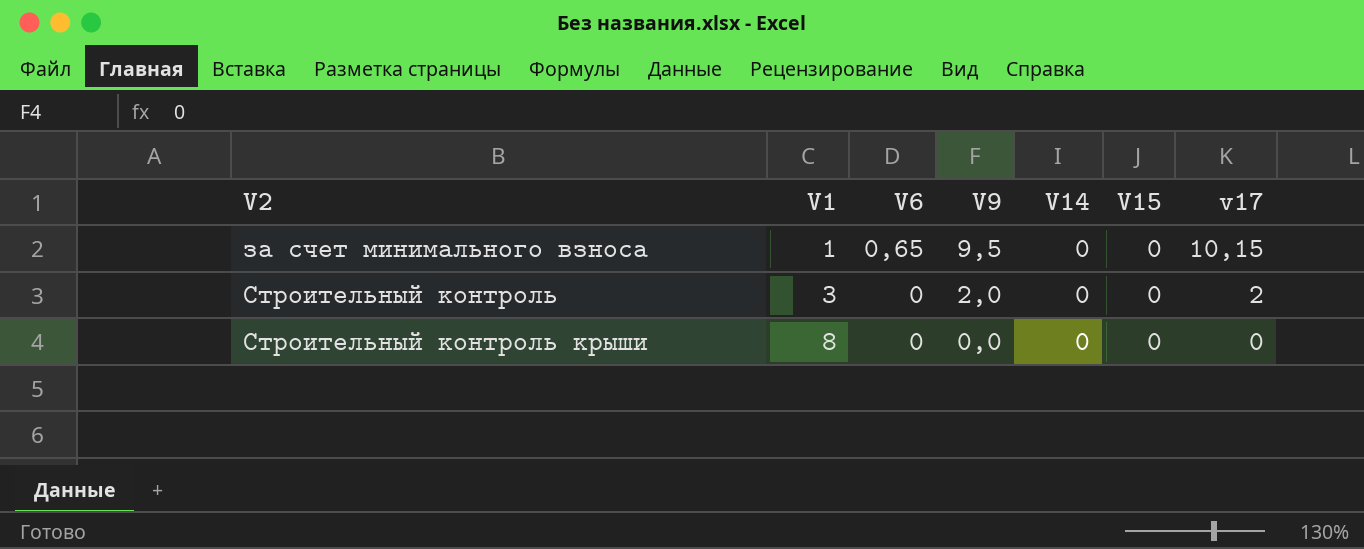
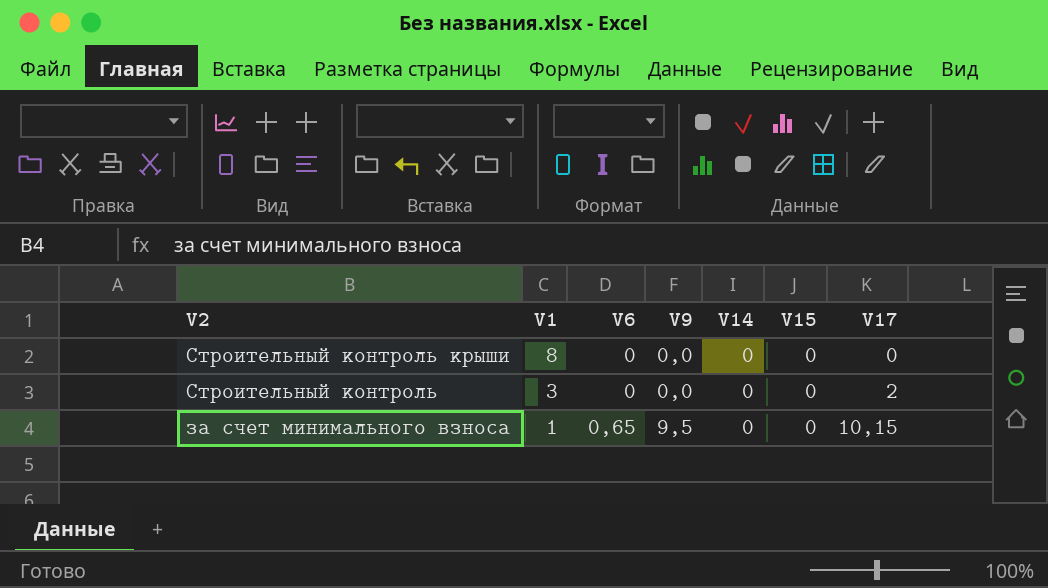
row order: V2 ascending -> V2 descending
column name: v17 -> V17
Строительный контроль | V9: 2,0 -> 0,0

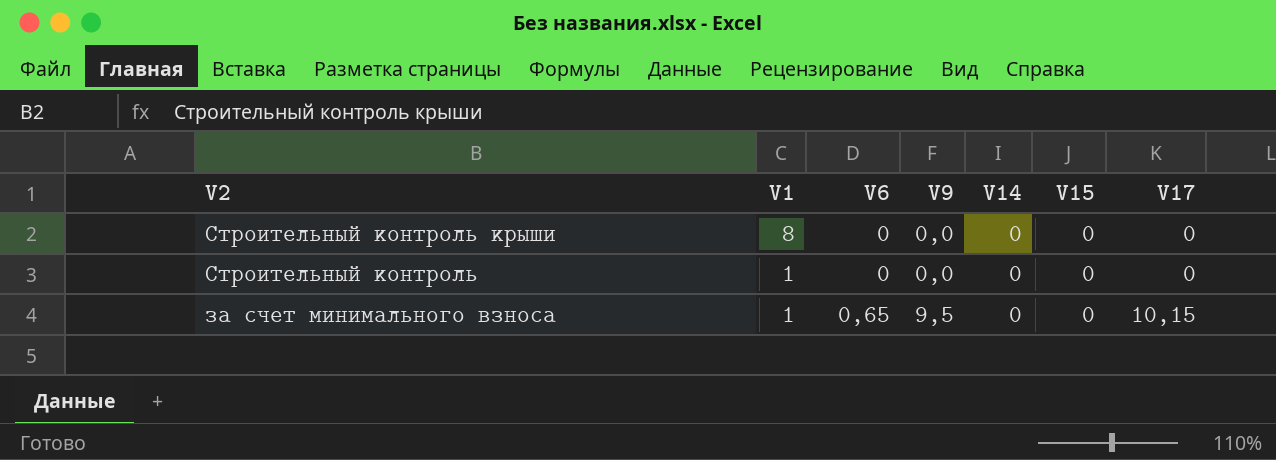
Строительный контроль | V1: 3 -> 1
Строительный контроль | V17: 2 -> 0

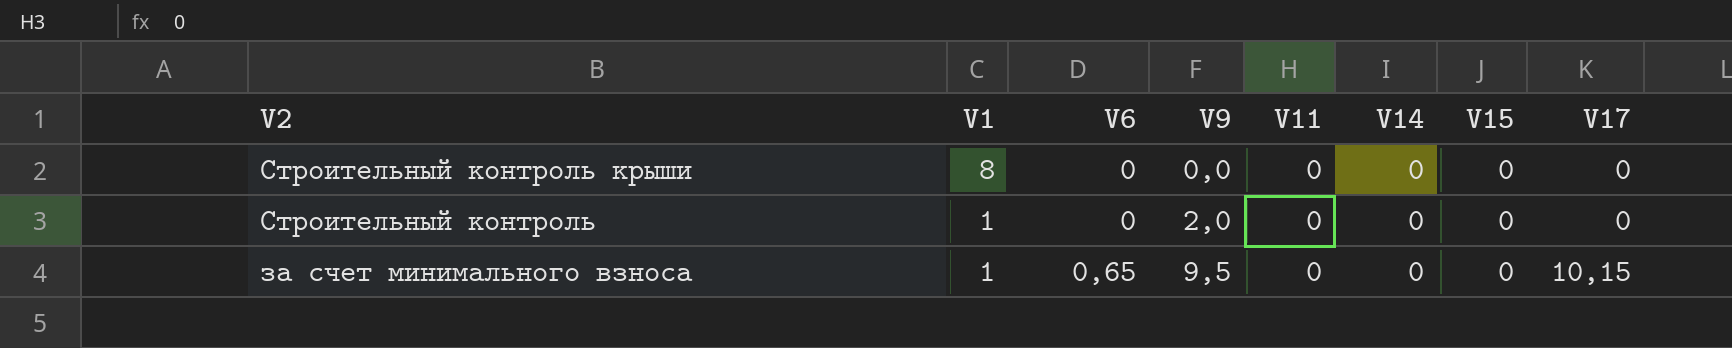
column V11 | position: none -> 5
Строительный контроль | V9: 0,0 -> 2,0

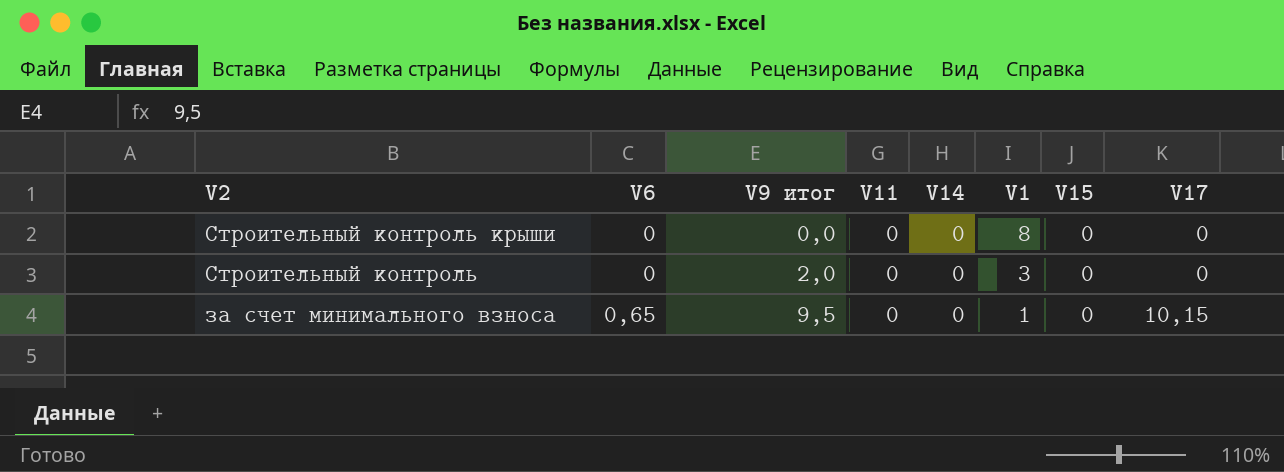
column name: V9 -> V9 итог
column V1 | position: 2 -> 6
Строительный контроль | V1: 1 -> 3

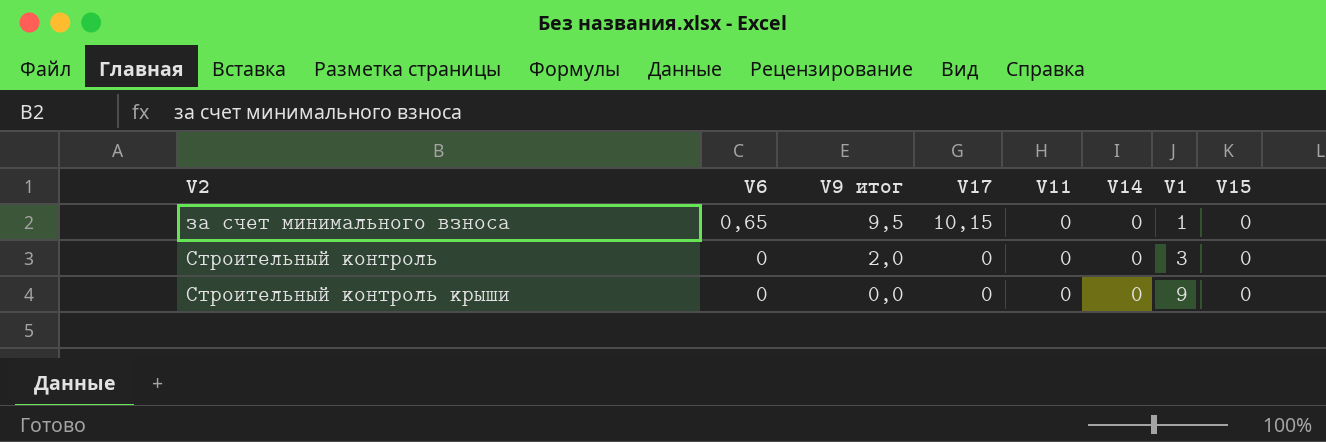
row order: V2 descending -> V2 ascending
column V17 | position: 8 -> 4
Строительный контроль крыши | V1: 8 -> 9

